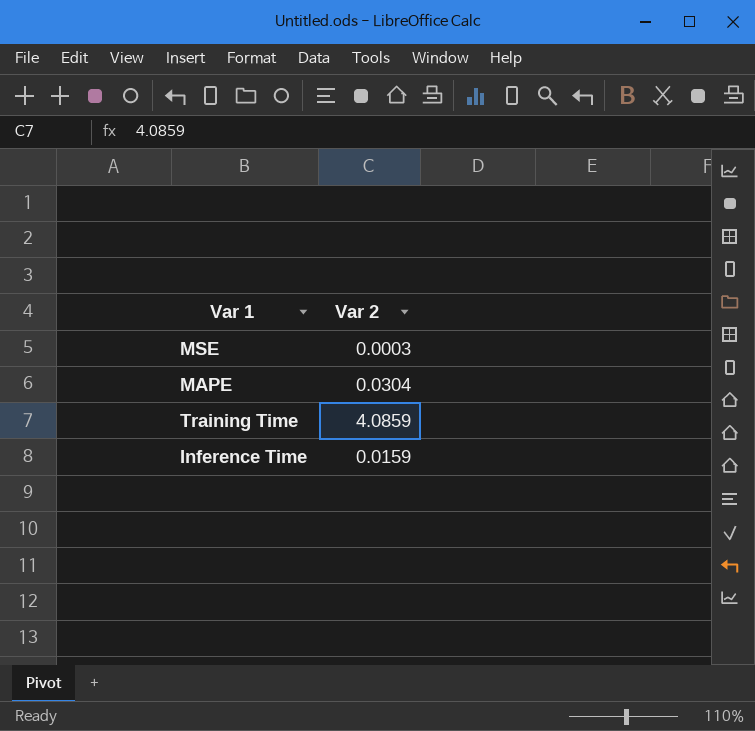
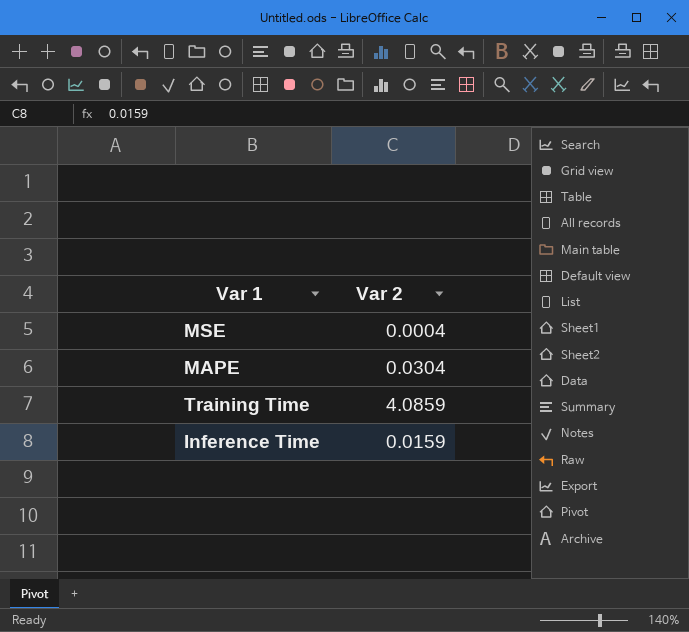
MSE | Var 2: 0.0003 -> 0.0004

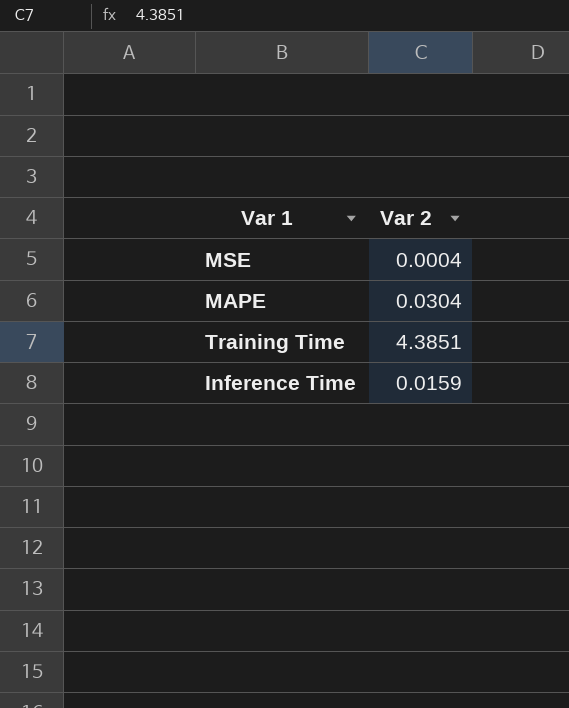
Training Time | Var 2: 4.0859 -> 4.3851

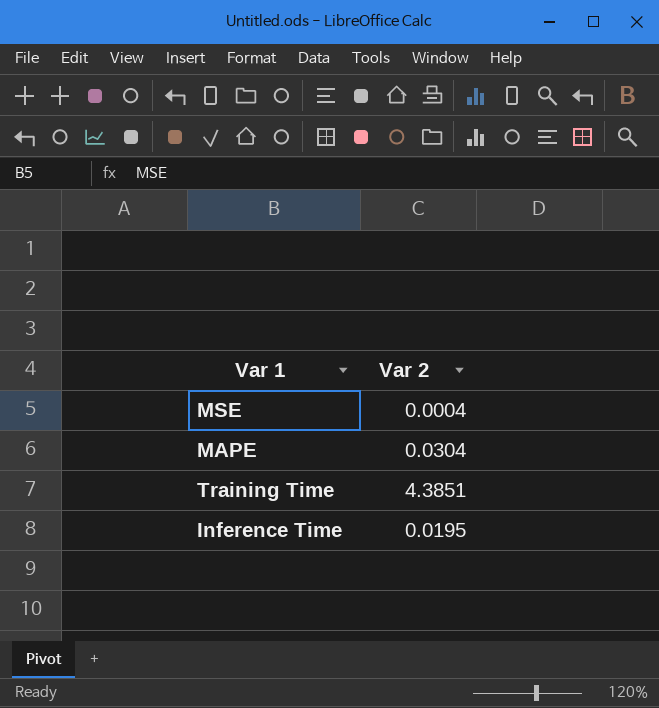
Inference Time | Var 2: 0.0159 -> 0.0195

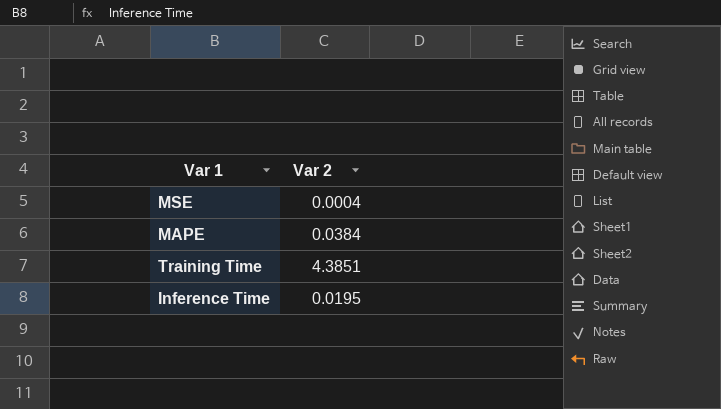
MAPE | Var 2: 0.0304 -> 0.0384

